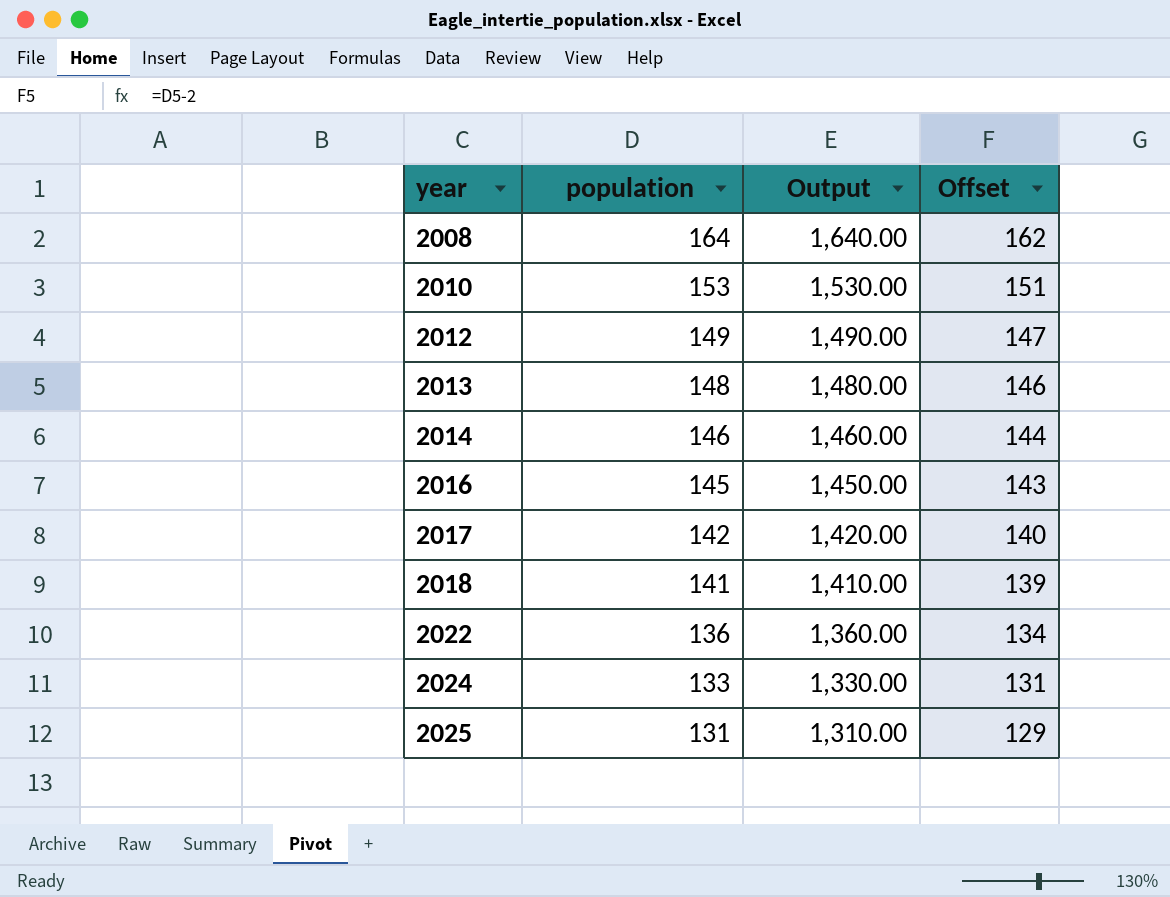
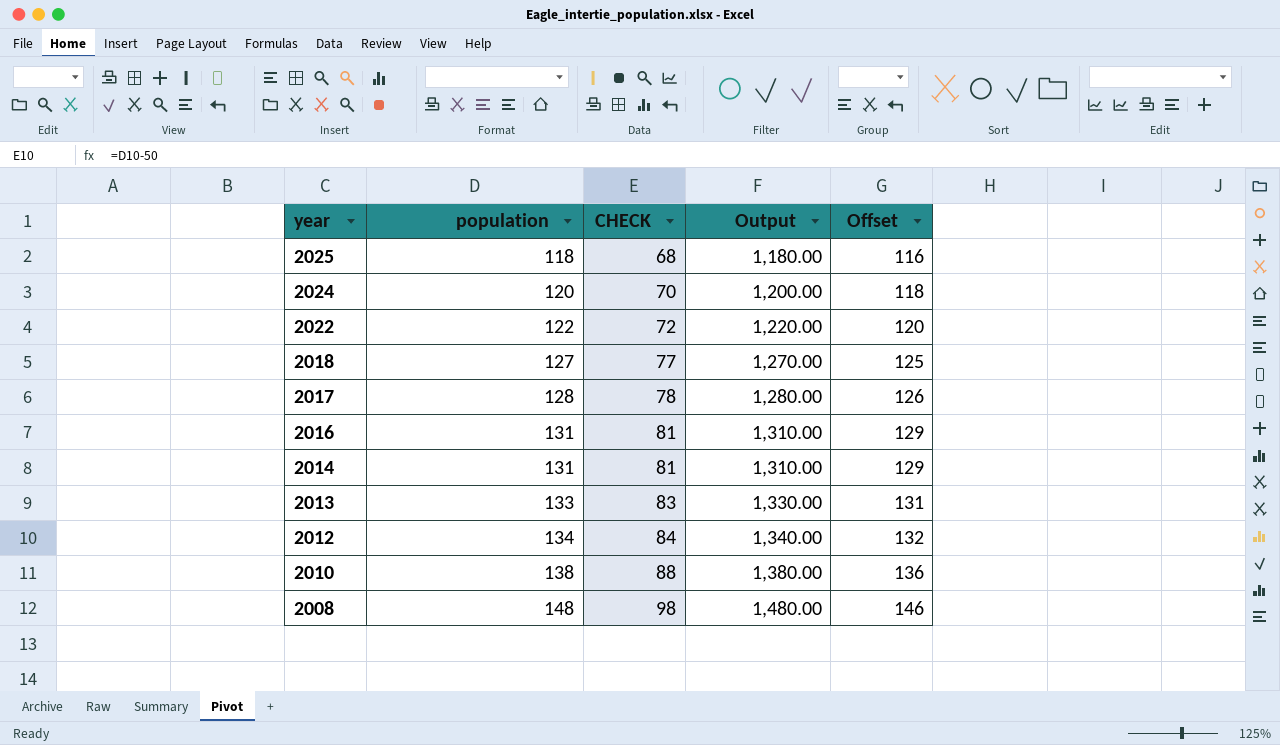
row order: year ascending -> year descending
column CHECK | formula: none -> [population] - 50
2025 | population: 131 -> 118
2025 | Output: 1,310.00 -> 1,180.00
2025 | Offset: 129 -> 116
2024 | population: 133 -> 120
2024 | Output: 1,330.00 -> 1,200.00
2024 | Offset: 131 -> 118
2022 | population: 136 -> 122
2022 | Output: 1,360.00 -> 1,220.00
2022 | Offset: 134 -> 120
2018 | population: 141 -> 127
2018 | Output: 1,410.00 -> 1,270.00
2018 | Offset: 139 -> 125
2017 | population: 142 -> 128
2017 | Output: 1,420.00 -> 1,280.00
2017 | Offset: 140 -> 126
2016 | population: 145 -> 131
2016 | Output: 1,450.00 -> 1,310.00
2016 | Offset: 143 -> 129
2014 | population: 146 -> 131
2014 | Output: 1,460.00 -> 1,310.00
2014 | Offset: 144 -> 129
2013 | population: 148 -> 133
2013 | Output: 1,480.00 -> 1,330.00
2013 | Offset: 146 -> 131
2012 | population: 149 -> 134
2012 | Output: 1,490.00 -> 1,340.00
2012 | Offset: 147 -> 132
2010 | population: 153 -> 138
2010 | Output: 1,530.00 -> 1,380.00
2010 | Offset: 151 -> 136
2008 | population: 164 -> 148
2008 | Output: 1,640.00 -> 1,480.00
2008 | Offset: 162 -> 146

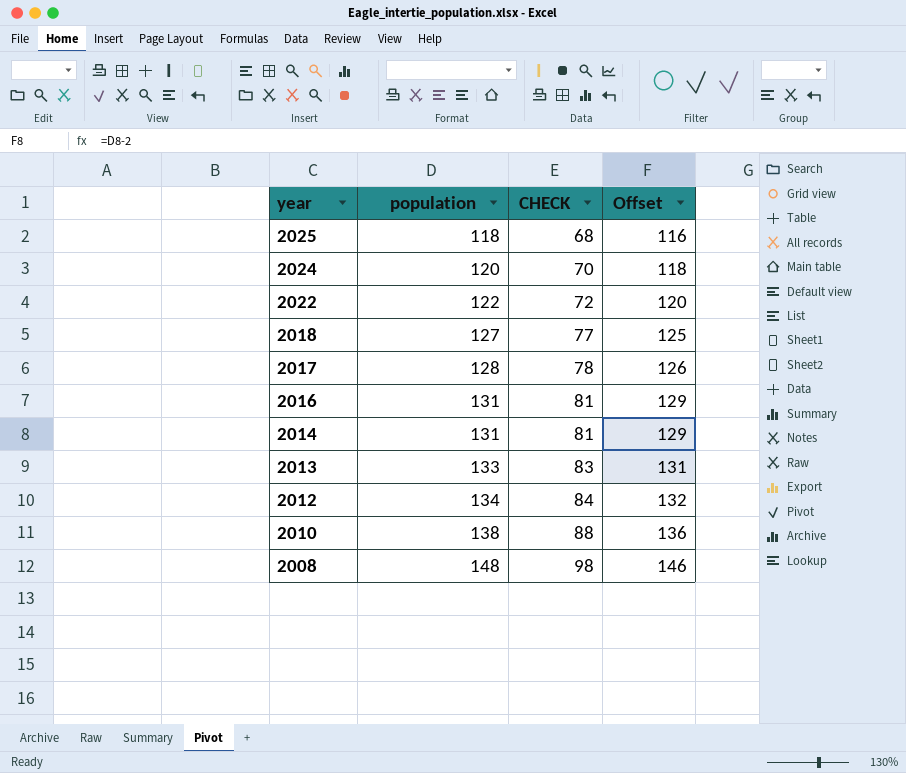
column Output | formula: [population] * 10 -> none

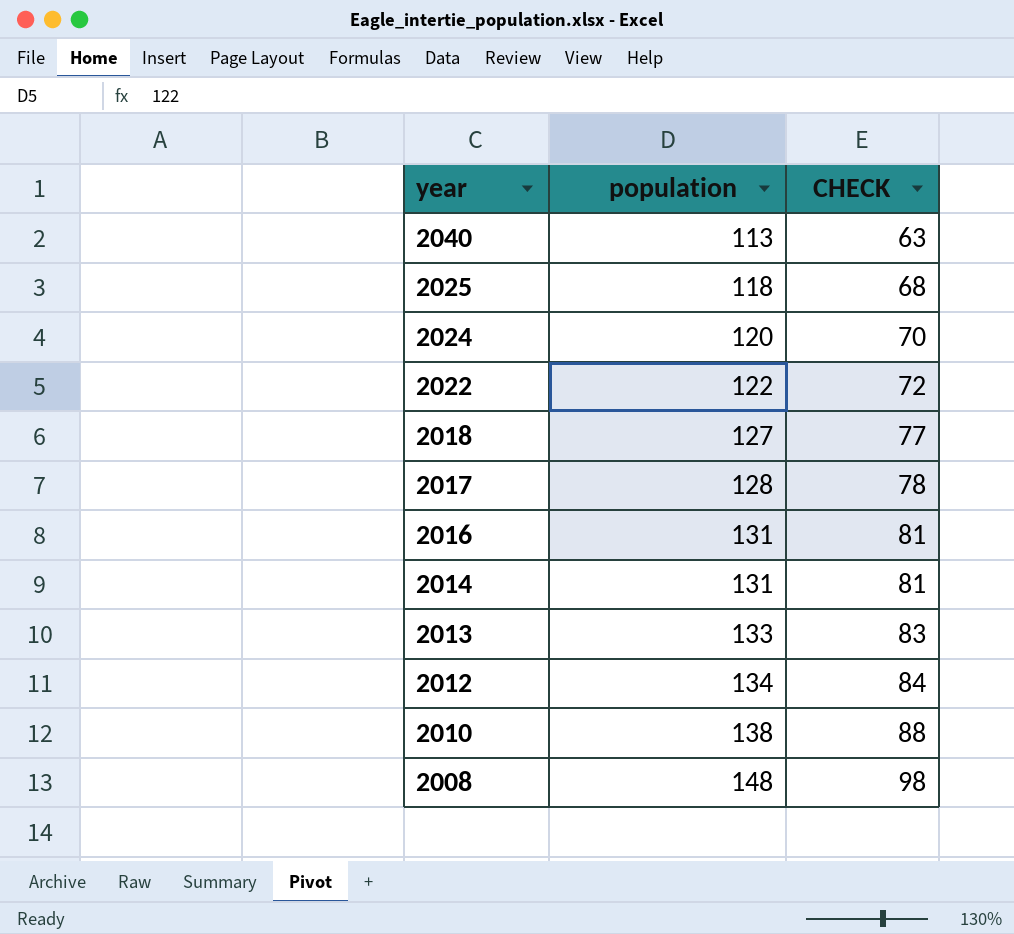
column Offset | formula: [population] - 2 -> none
row 2040: none -> 113 | 63

